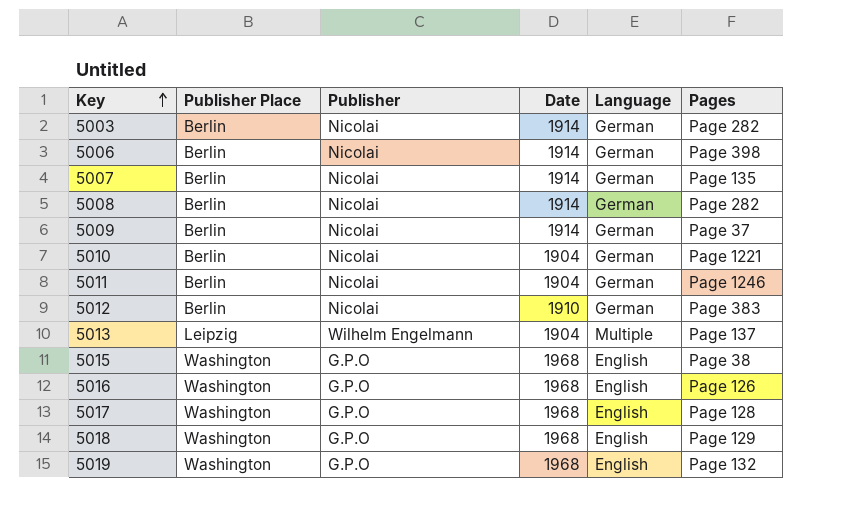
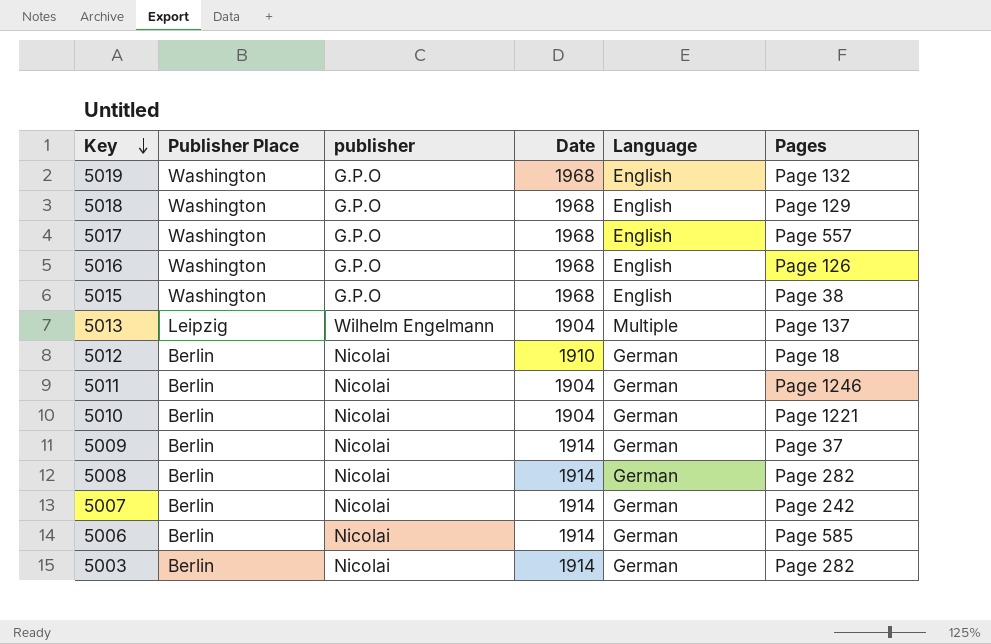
row order: Key ascending -> Key descending
column name: Publisher -> publisher
5017 | Pages: Page 128 -> Page 557
5012 | Pages: Page 383 -> Page 18
5007 | Pages: Page 135 -> Page 242
5006 | Pages: Page 398 -> Page 585

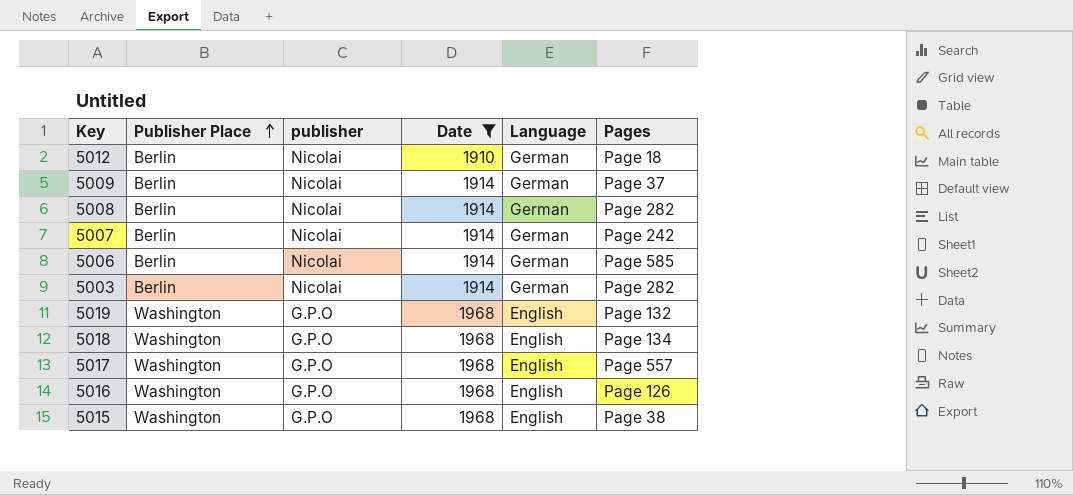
filter: none -> Date != 1904
row order: Key descending -> Publisher Place ascending
5018 | Pages: Page 129 -> Page 134

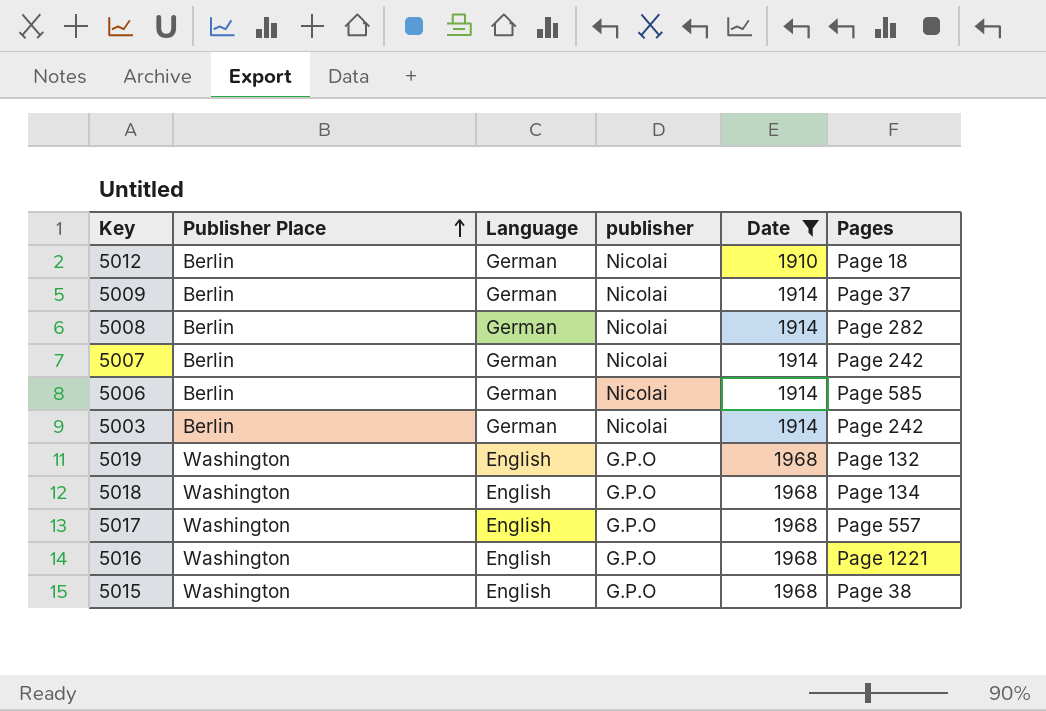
column Language | position: 5 -> 3
5003 | Pages: Page 282 -> Page 242
5016 | Pages: Page 126 -> Page 1221

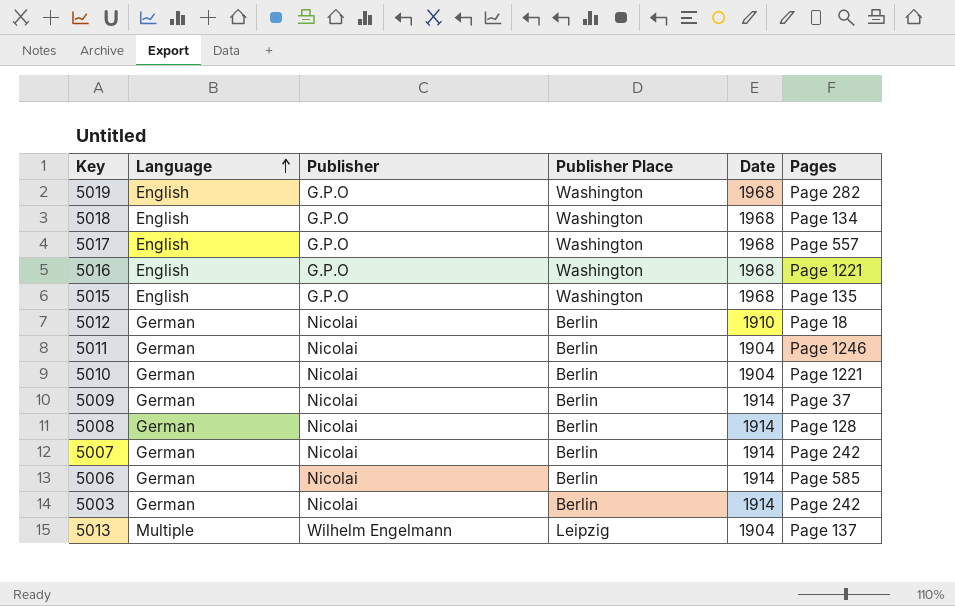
filter: Date != 1904 -> none
row order: Publisher Place ascending -> Language ascending
column name: publisher -> Publisher
column Publisher Place | position: 2 -> 4
5019 | Pages: Page 132 -> Page 282
5015 | Pages: Page 38 -> Page 135
5008 | Pages: Page 282 -> Page 128

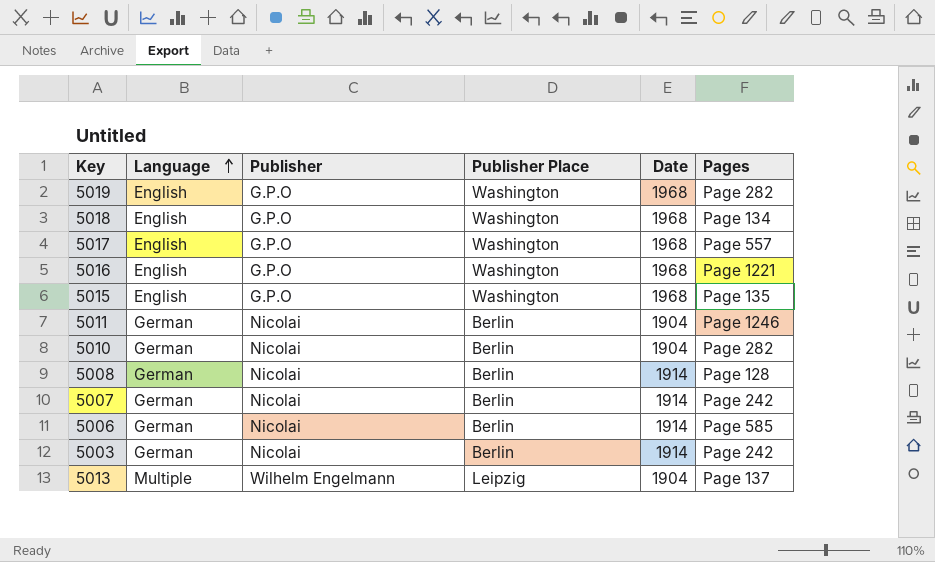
row 5012: German | Nicolai | Berlin | 1910 | Page 18 -> none
row 5009: German | Nicolai | Berlin | 1914 | Page 37 -> none
5010 | Pages: Page 1221 -> Page 282

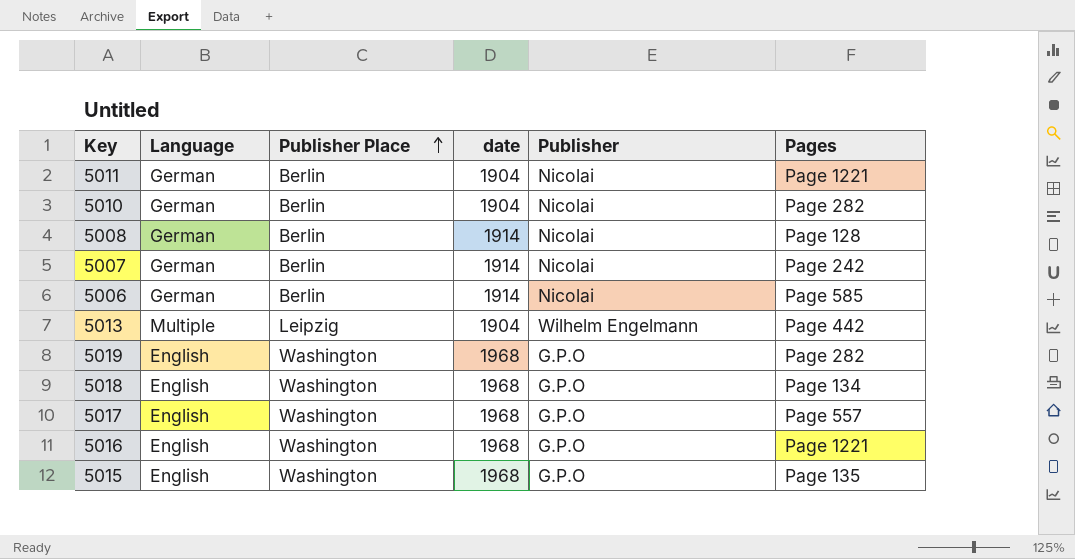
row order: Language ascending -> Publisher Place ascending
column name: Date -> date
column Publisher | position: 3 -> 5
row 5003: German | Nicolai | Berlin | 1914 | Page 242 -> none
5011 | Pages: Page 1246 -> Page 1221
5013 | Pages: Page 137 -> Page 442

